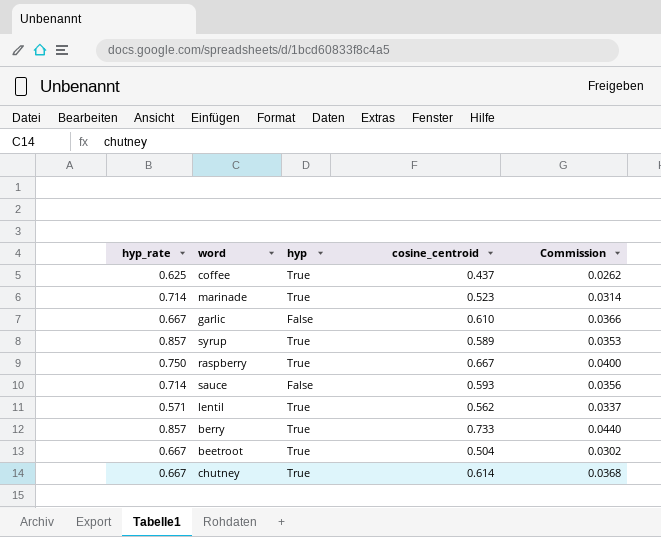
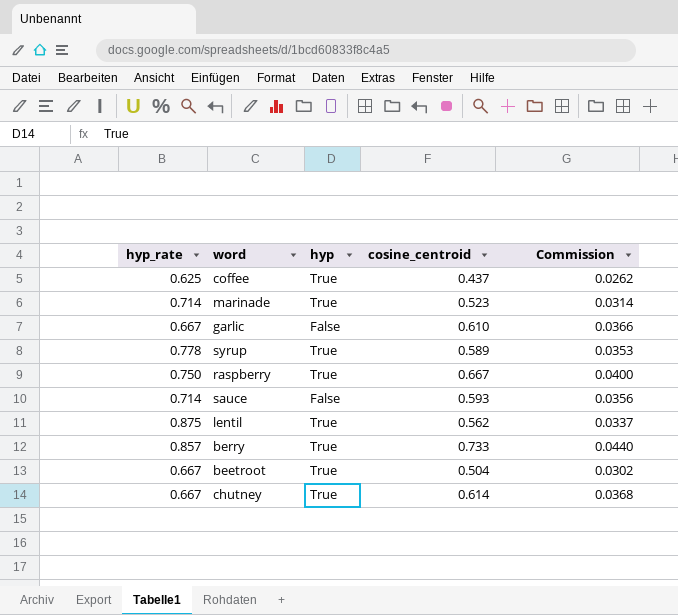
syrup | hyp_rate: 0.857 -> 0.778
lentil | hyp_rate: 0.571 -> 0.875

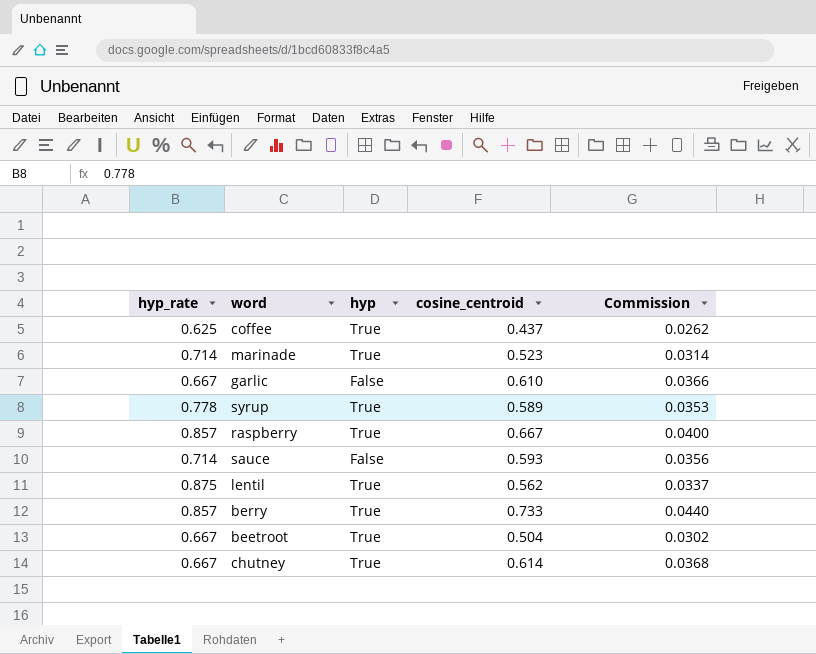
raspberry | hyp_rate: 0.750 -> 0.857

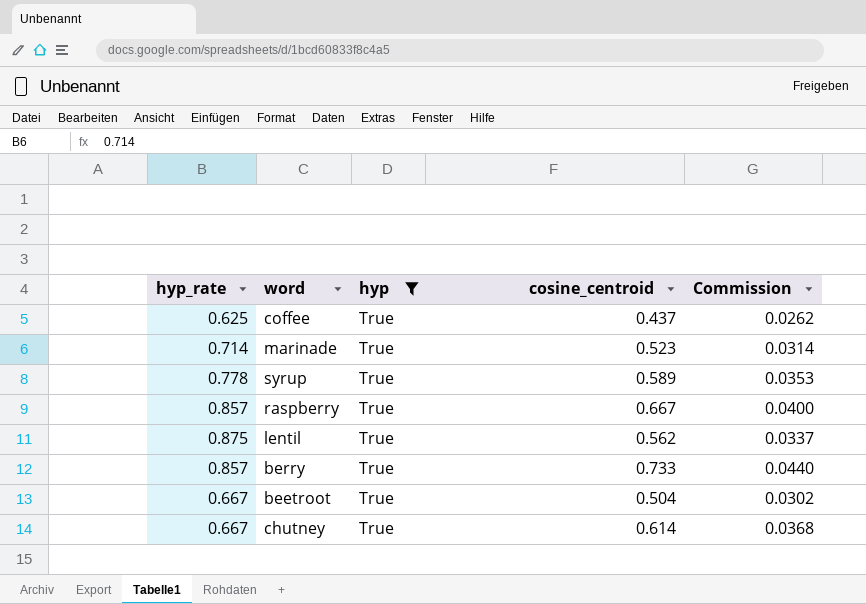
filter: none -> hyp = True

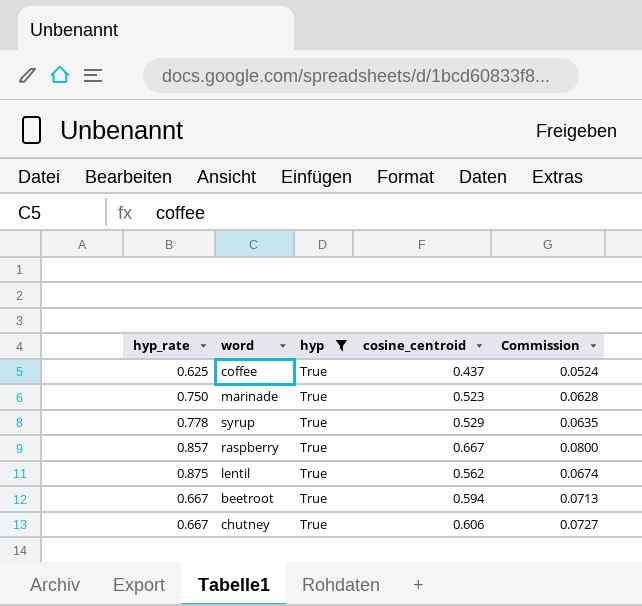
column Commission | formula: [cosine_centroid] * 0.06 -> [cosine_centroid] * 0.12
row berry: 0.857 | True | 0.733 | 0.0440 -> none
marinade | hyp_rate: 0.714 -> 0.750
syrup | cosine_centroid: 0.589 -> 0.529
beetroot | cosine_centroid: 0.504 -> 0.594
chutney | cosine_centroid: 0.614 -> 0.606

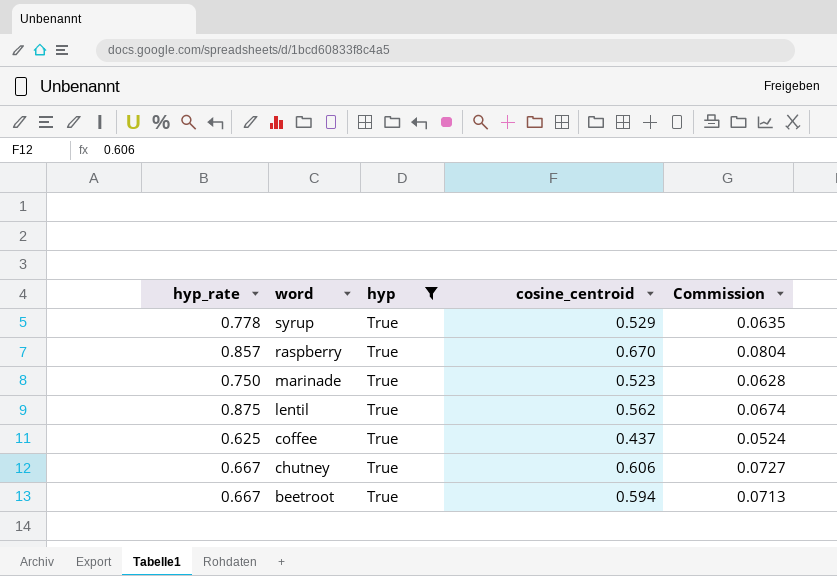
row order: none -> word descending
raspberry | cosine_centroid: 0.667 -> 0.670
raspberry | Commission: 0.0800 -> 0.0804

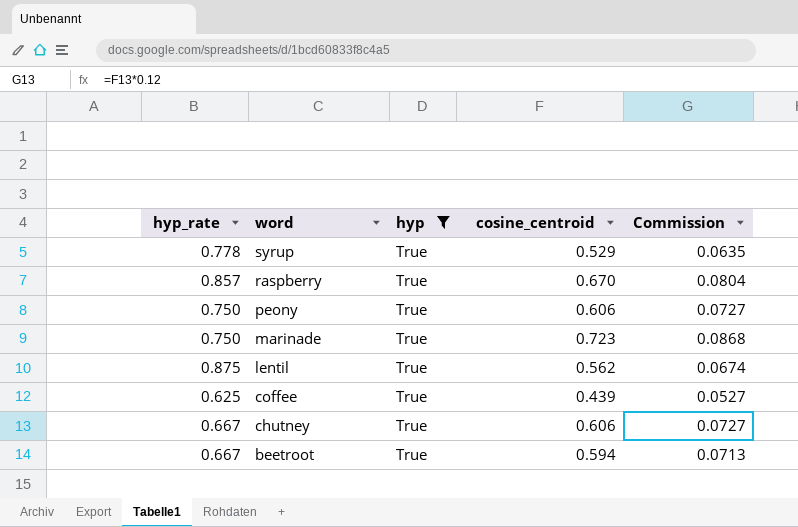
row peony: none -> 0.750 | True | 0.606 | 0.0727
marinade | cosine_centroid: 0.523 -> 0.723
marinade | Commission: 0.0628 -> 0.0868
coffee | cosine_centroid: 0.437 -> 0.439
coffee | Commission: 0.0524 -> 0.0527

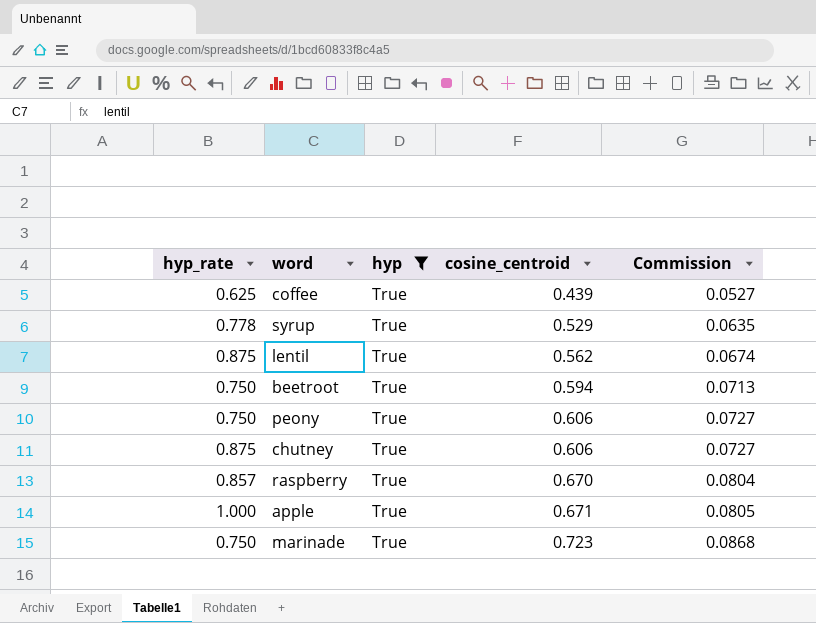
row order: word descending -> cosine_centroid ascending
beetroot | hyp_rate: 0.667 -> 0.750
chutney | hyp_rate: 0.667 -> 0.875
row apple: none -> 1.000 | True | 0.671 | 0.0805

